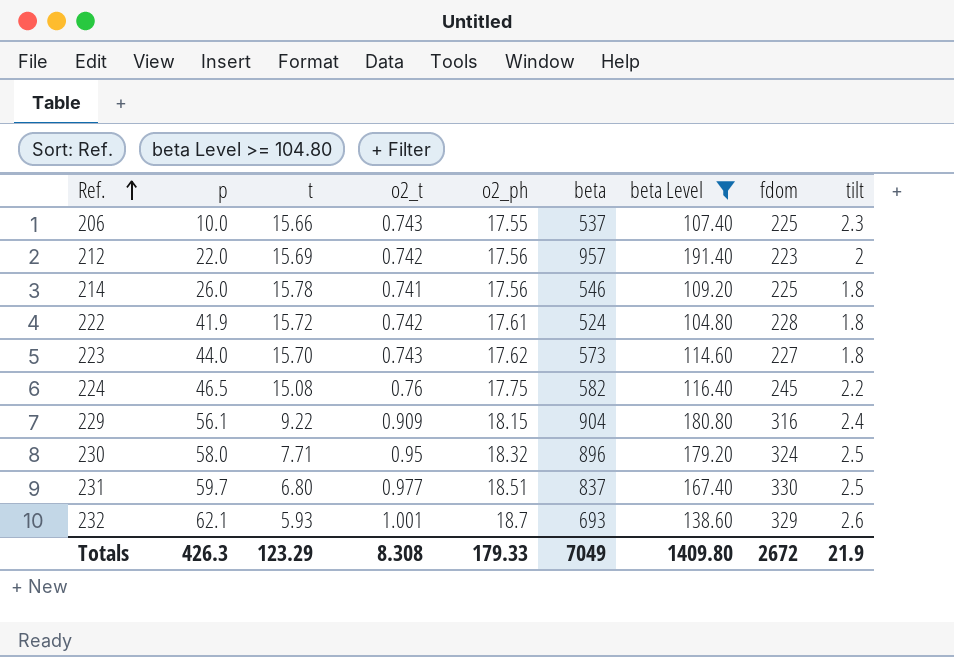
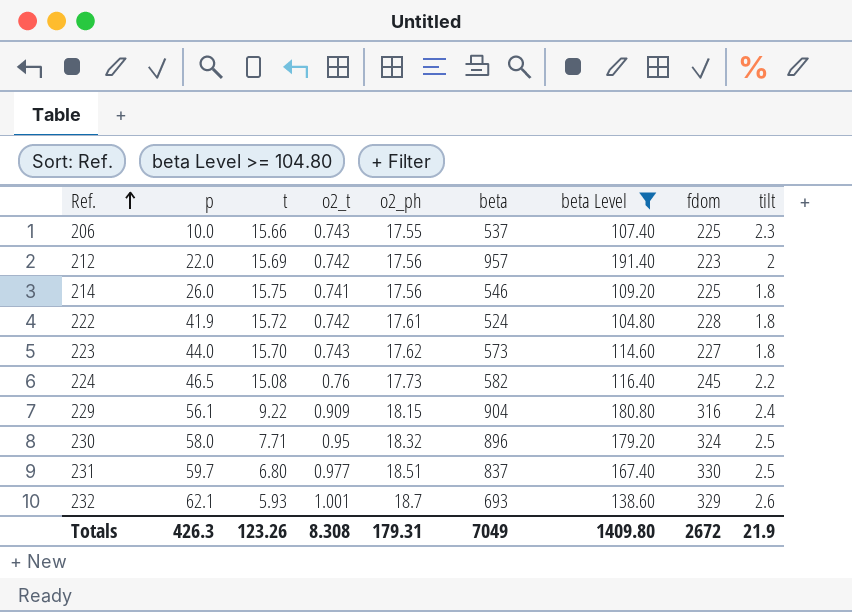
214 | t: 15.78 -> 15.75
224 | o2_ph: 17.75 -> 17.73
Totals | t: 123.29 -> 123.26
Totals | o2_ph: 179.33 -> 179.31

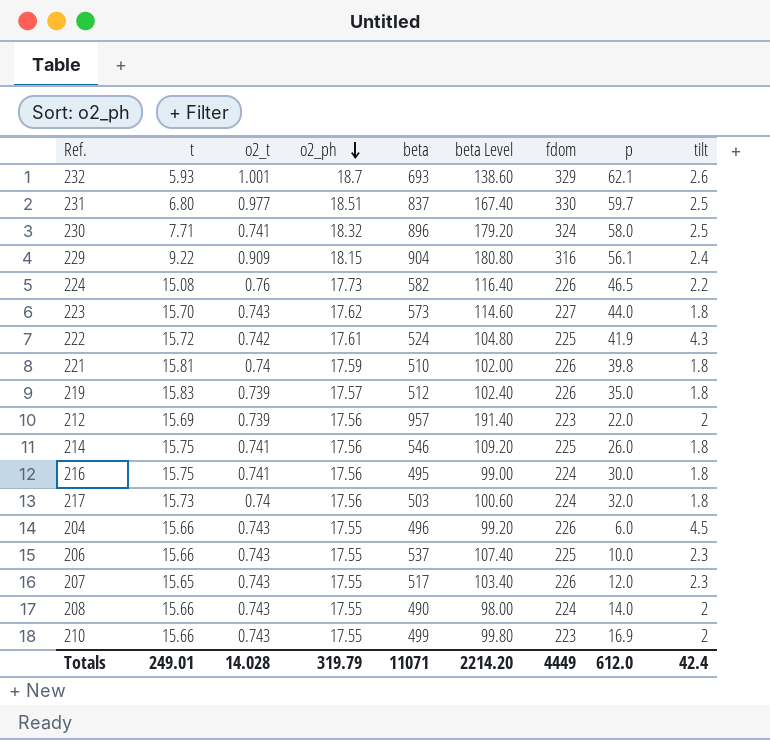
filter: beta Level >= 104.80 -> none
row order: Ref. ascending -> o2_ph descending
column p | position: 2 -> 8
230 | o2_t: 0.95 -> 0.741
224 | fdom: 245 -> 226
222 | fdom: 228 -> 225
222 | tilt: 1.8 -> 4.3
212 | o2_t: 0.742 -> 0.739
Totals | t: 123.26 -> 249.01
Totals | o2_t: 8.308 -> 14.028
Totals | o2_ph: 179.31 -> 319.79
Totals | beta: 7049 -> 11071
Totals | beta Level: 1409.80 -> 2214.20
Totals | fdom: 2672 -> 4449
Totals | p: 426.3 -> 612.0
Totals | tilt: 21.9 -> 42.4

